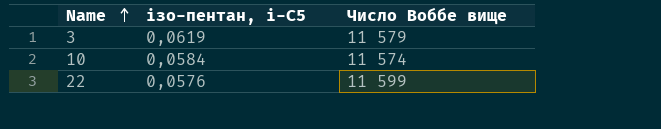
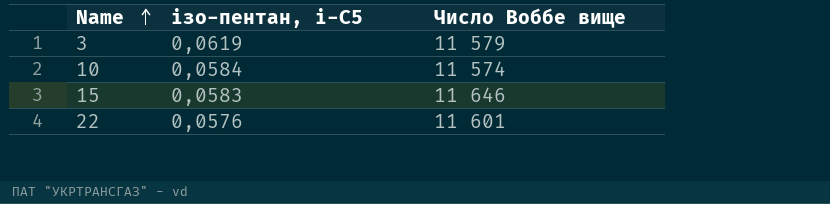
row 15: none -> 0,0583 | 11 646
22 | Число Воббе вище: 11 599 -> 11 601

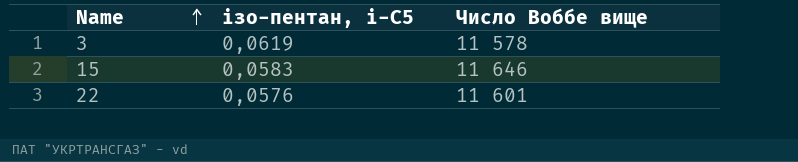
row 10: 0,0584 | 11 574 -> none
3 | Число Воббе вище: 11 579 -> 11 578

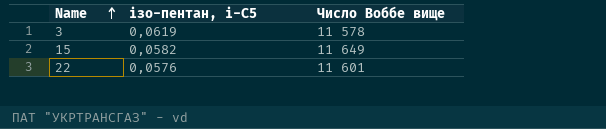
15 | ізо-пентан, і-С5: 0,0583 -> 0,0582
15 | Число Воббе вище: 11 646 -> 11 649

